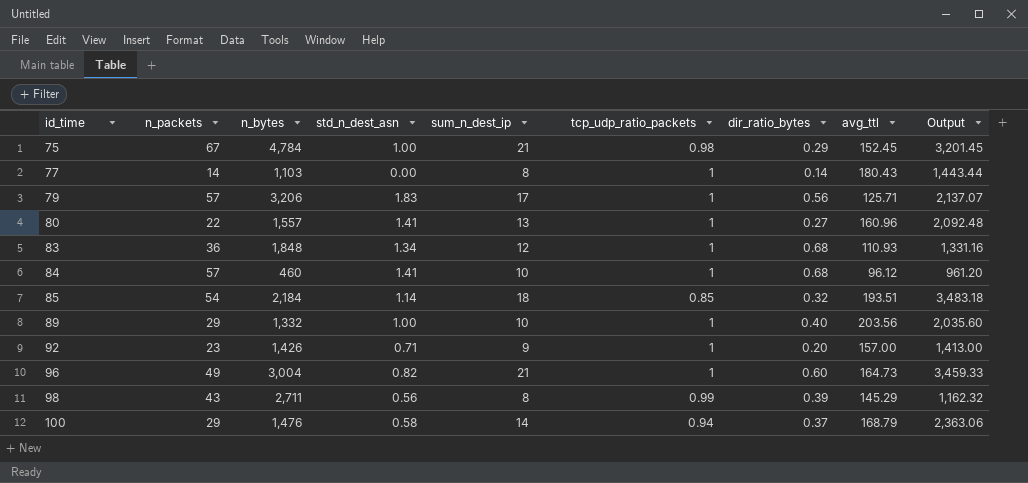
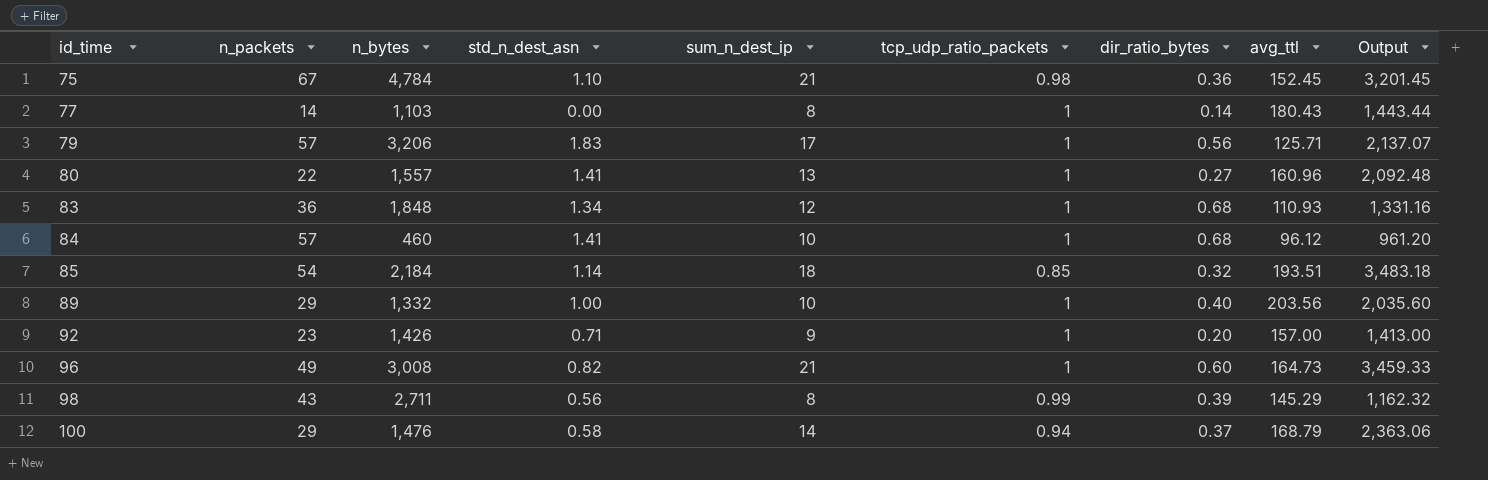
75 | std_n_dest_asn: 1.00 -> 1.10
75 | dir_ratio_bytes: 0.29 -> 0.36
96 | n_bytes: 3,004 -> 3,008

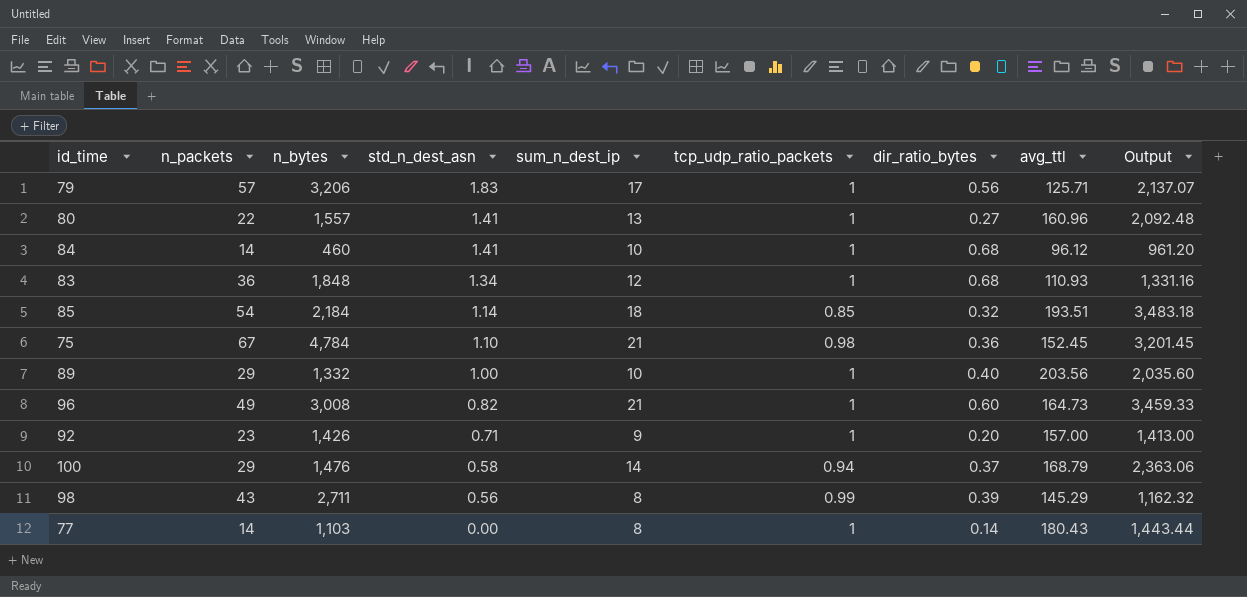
row order: id_time ascending -> std_n_dest_asn descending
84 | n_packets: 57 -> 14

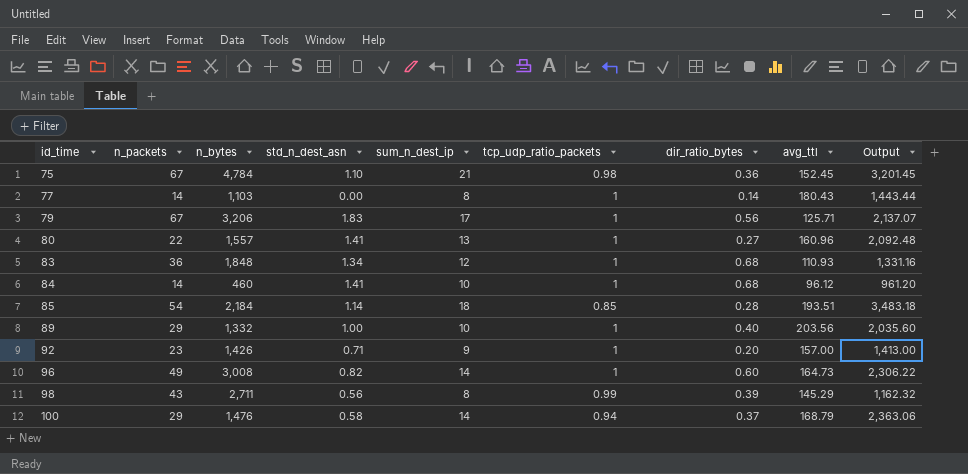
row order: std_n_dest_asn descending -> id_time ascending
79 | n_packets: 57 -> 67
85 | dir_ratio_bytes: 0.32 -> 0.28
96 | sum_n_dest_ip: 21 -> 14
96 | Output: 3,459.33 -> 2,306.22

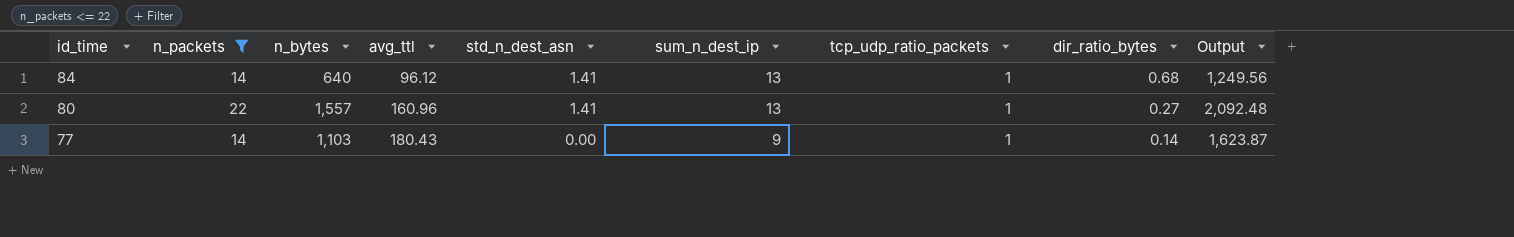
filter: none -> n_packets <= 22
row order: id_time ascending -> id_time descending
column avg_ttl | position: 8 -> 4
84 | n_bytes: 460 -> 640
84 | sum_n_dest_ip: 10 -> 13
84 | Output: 961.20 -> 1,249.56
77 | sum_n_dest_ip: 8 -> 9
77 | Output: 1,443.44 -> 1,623.87

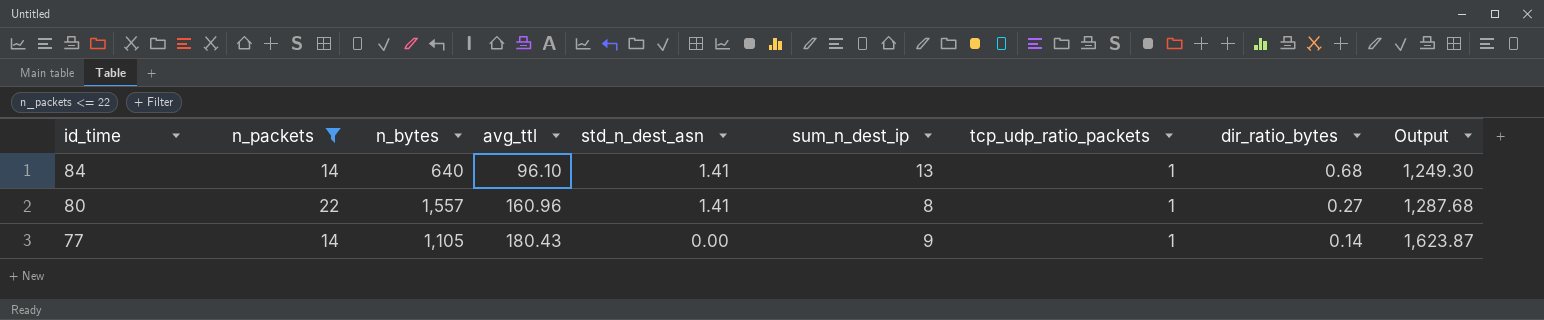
84 | avg_ttl: 96.12 -> 96.10
84 | Output: 1,249.56 -> 1,249.30
80 | sum_n_dest_ip: 13 -> 8
80 | Output: 2,092.48 -> 1,287.68
77 | n_bytes: 1,103 -> 1,105

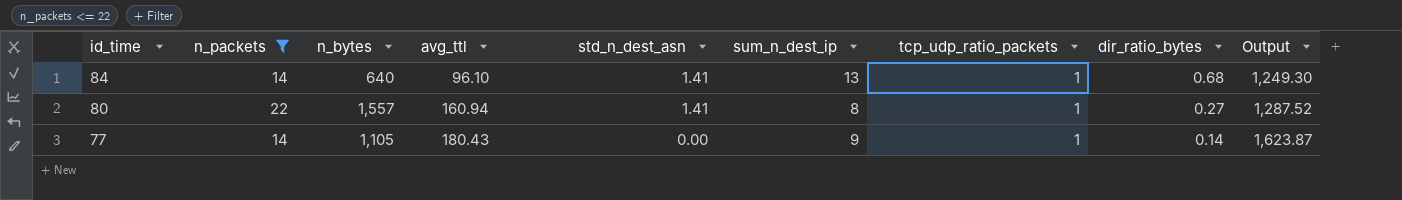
80 | avg_ttl: 160.96 -> 160.94
80 | Output: 1,287.68 -> 1,287.52

